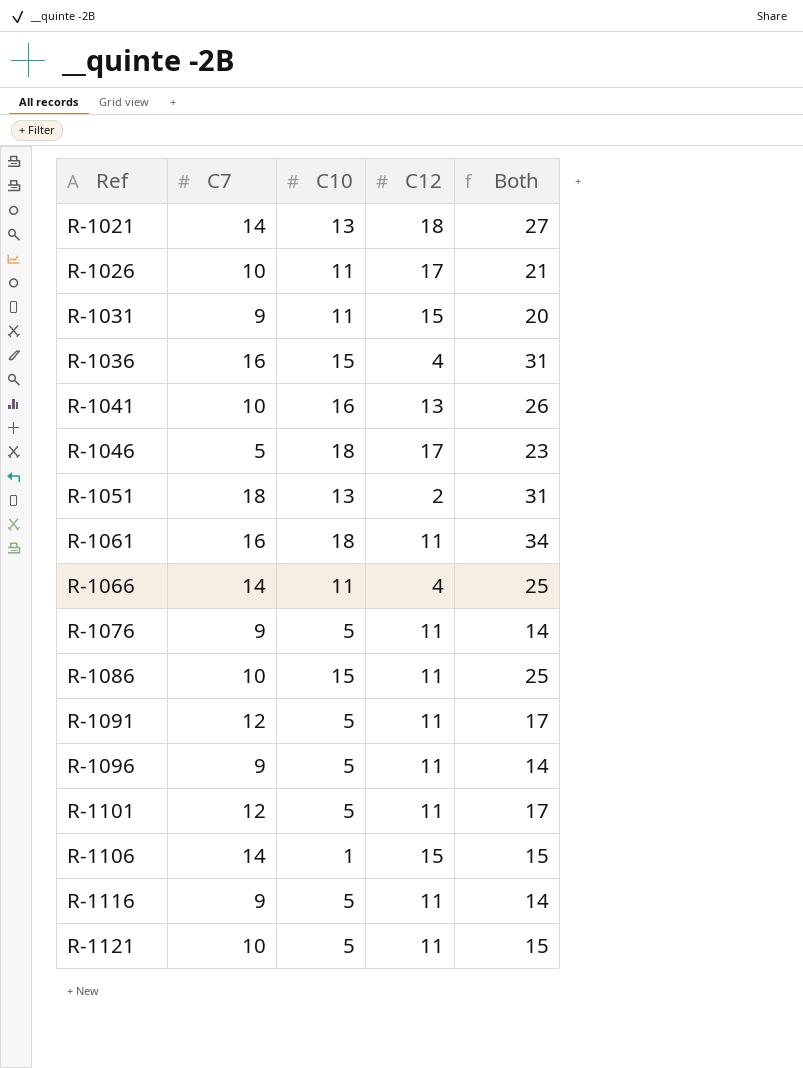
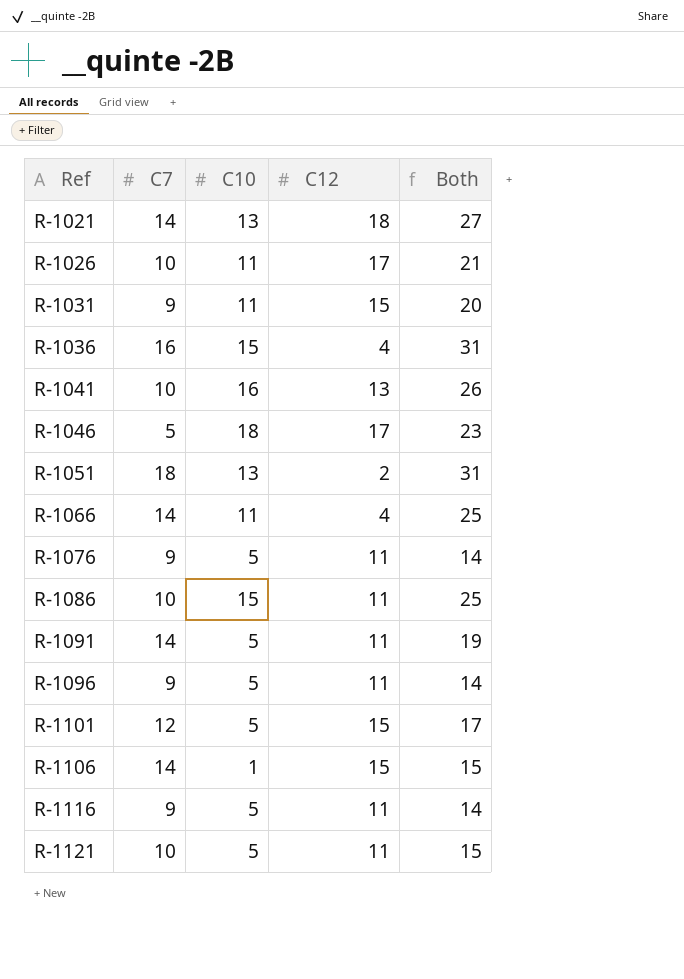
row R-1061: 16 | 18 | 11 | 34 -> none
R-1091 | C7: 12 -> 14
R-1091 | Both: 17 -> 19
R-1101 | C12: 11 -> 15

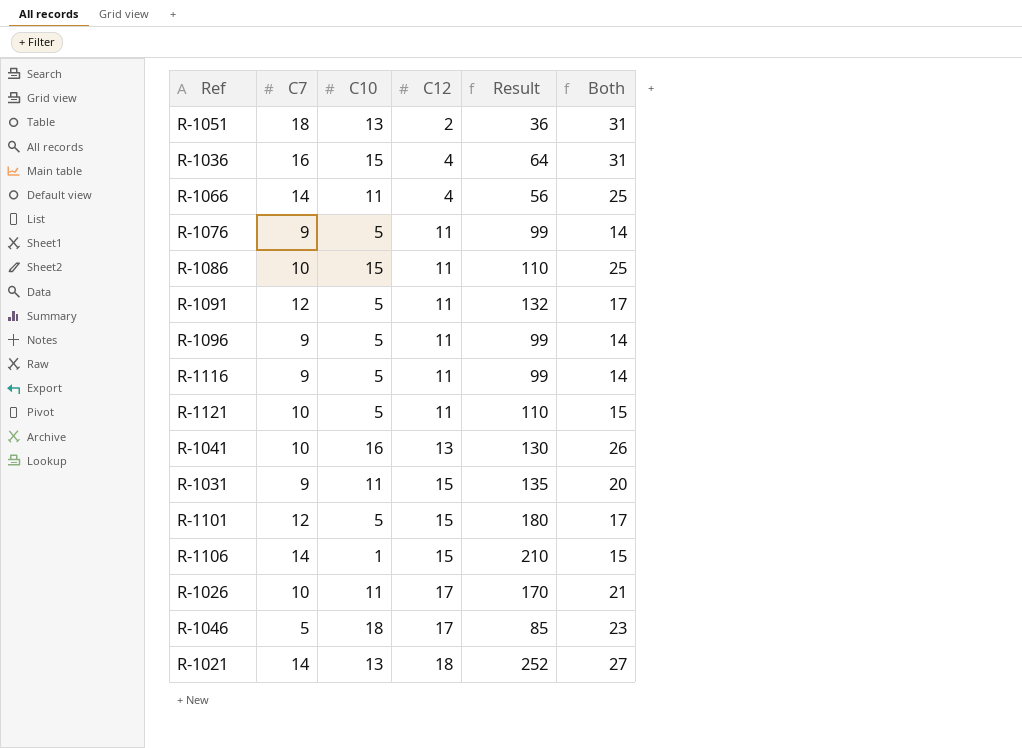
row order: Ref ascending -> C12 ascending
column Result | formula: none -> [C7] * [C12]
R-1091 | C7: 14 -> 12
R-1091 | Both: 19 -> 17

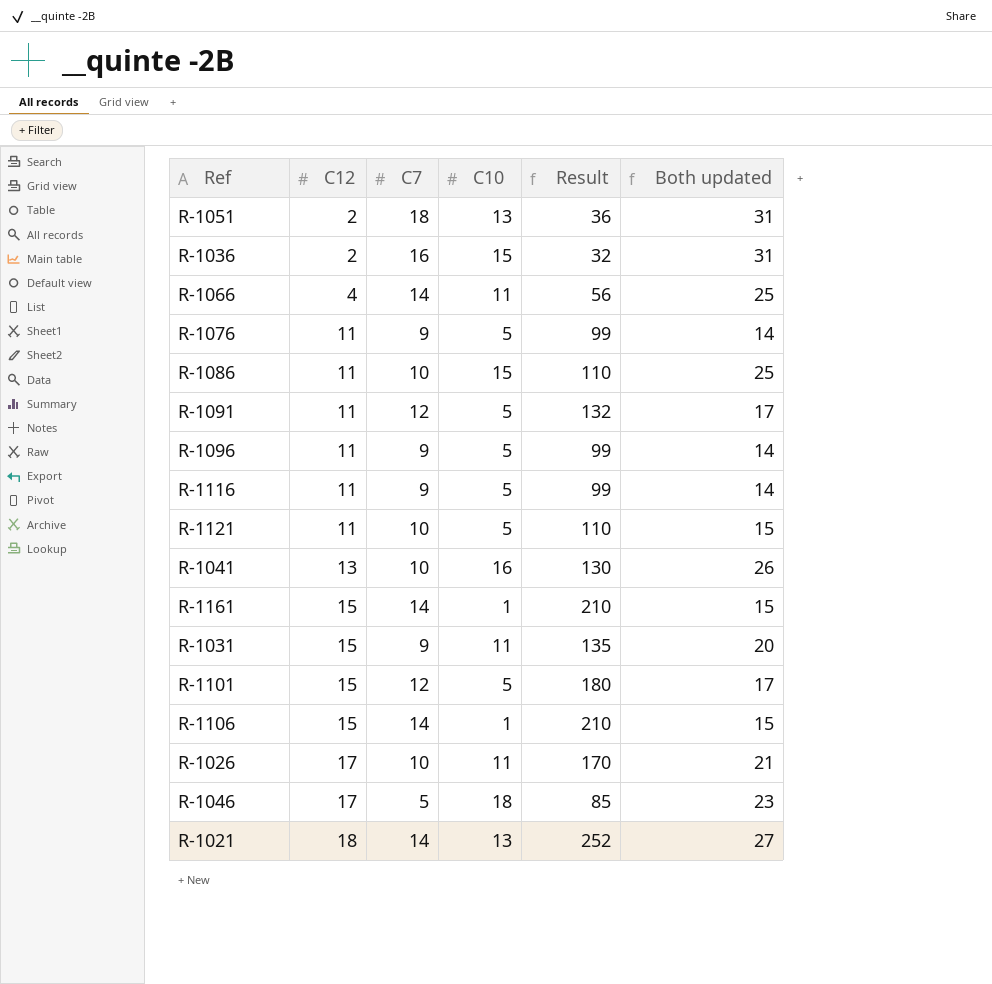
column C12 | position: 4 -> 2
column name: Both -> Both updated
R-1036 | C12: 4 -> 2
R-1036 | Result: 64 -> 32
row R-1161: none -> 15 | 14 | 1 | 210 | 15

